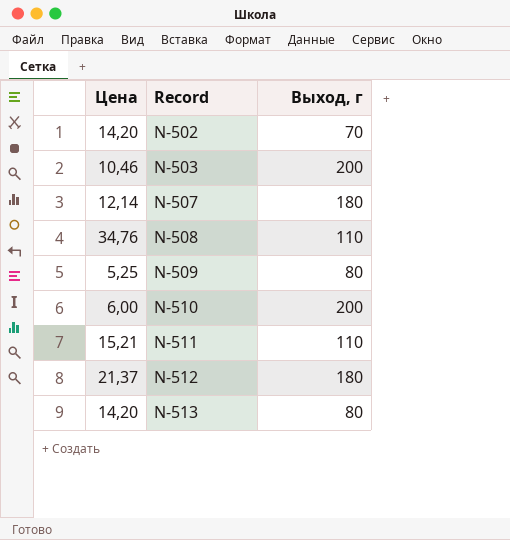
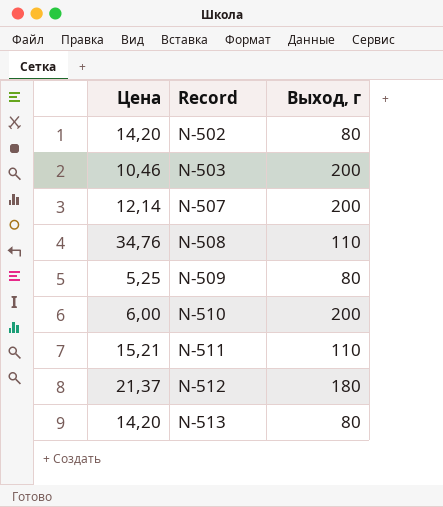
N-502 | Выход, г: 70 -> 80
N-507 | Выход, г: 180 -> 200

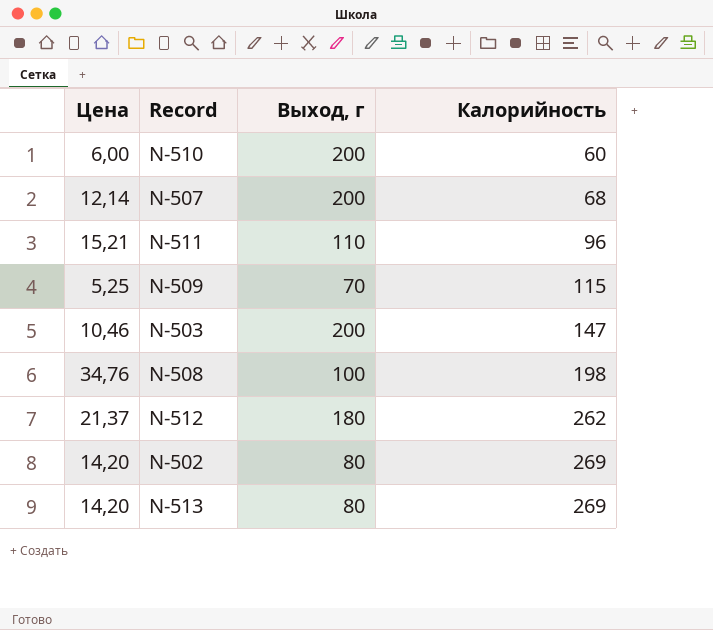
row order: Record ascending -> Калорийность ascending
column Калорийность | position: none -> 4
N-509 | Выход, г: 80 -> 70
N-508 | Выход, г: 110 -> 100

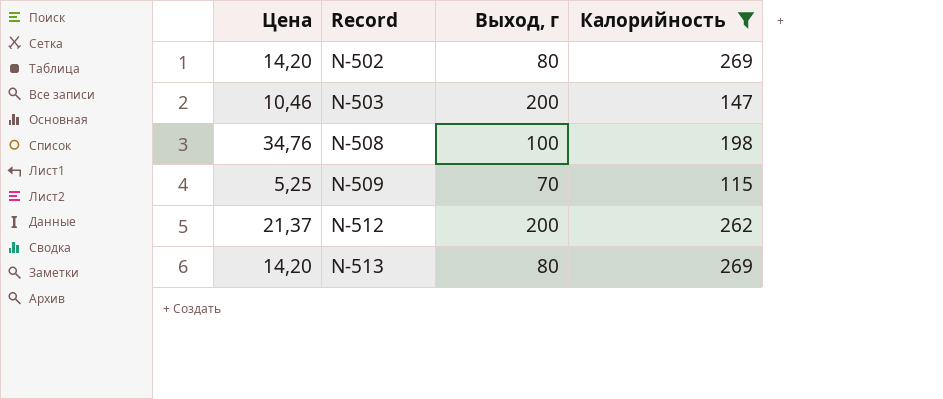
filter: none -> Калорийность >= 115
row order: Калорийность ascending -> Record ascending
N-512 | Выход, г: 180 -> 200

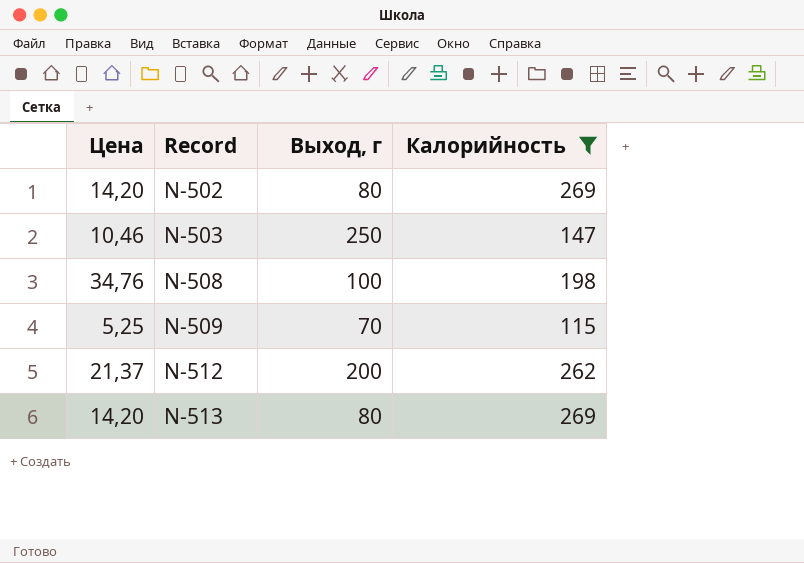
N-503 | Выход, г: 200 -> 250

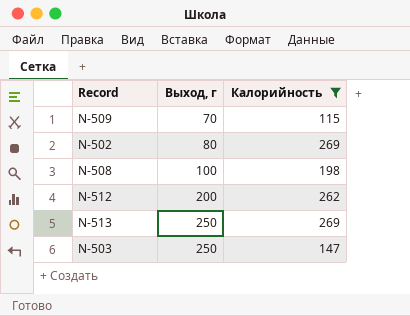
row order: Record ascending -> Выход, г ascending
column Цена | position: 1 -> none
N-513 | Выход, г: 80 -> 250

